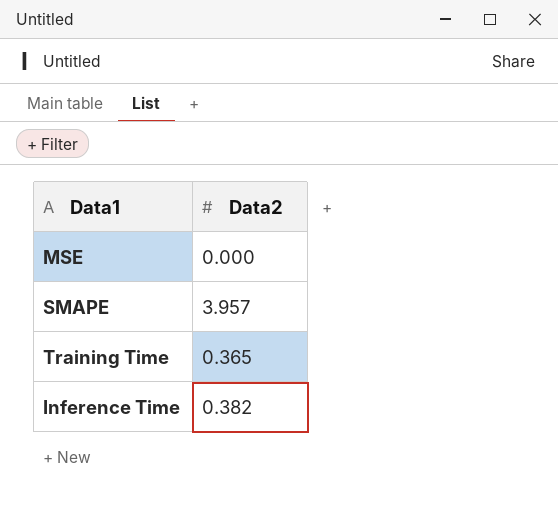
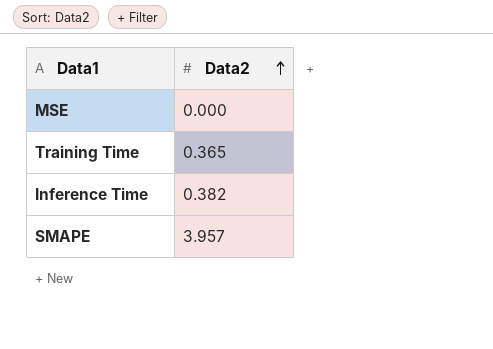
row order: none -> Data2 ascending

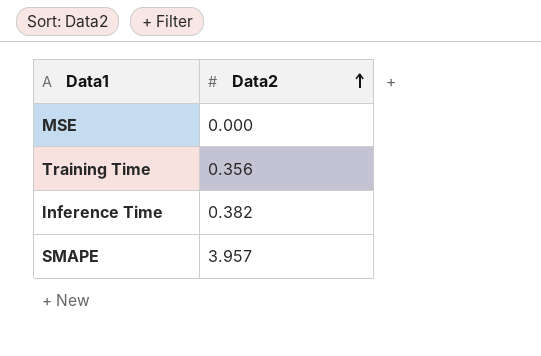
Training Time | Data2: 0.365 -> 0.356

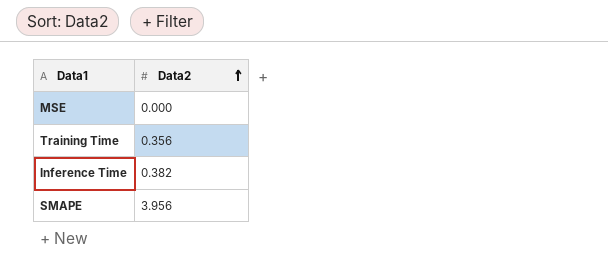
SMAPE | Data2: 3.957 -> 3.956

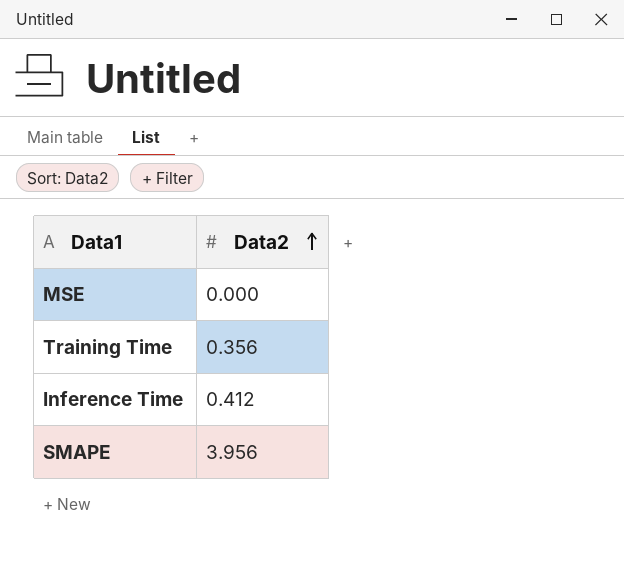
Inference Time | Data2: 0.382 -> 0.412

